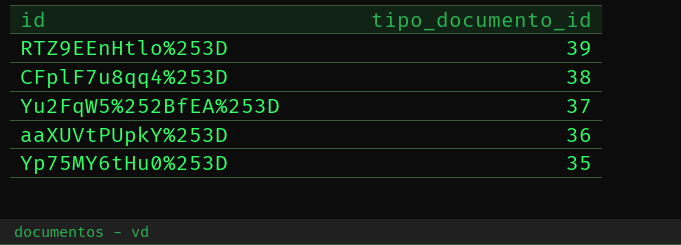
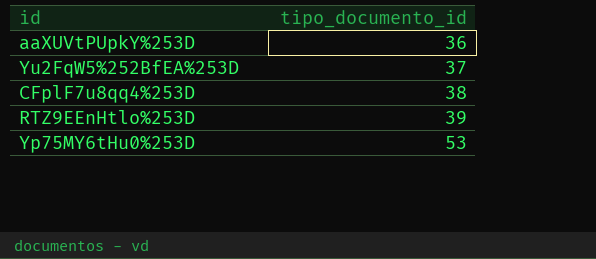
row order: tipo_documento_id descending -> tipo_documento_id ascending
Yp75MY6tHu0%253D | tipo_documento_id: 35 -> 53

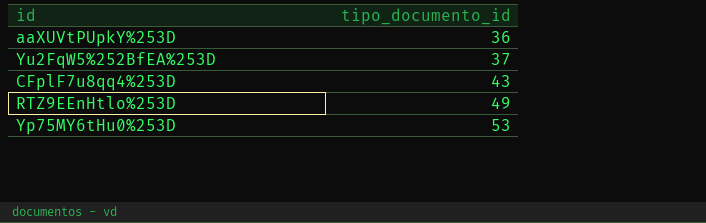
CFplF7u8qq4%253D | tipo_documento_id: 38 -> 43
RTZ9EEnHtlo%253D | tipo_documento_id: 39 -> 49

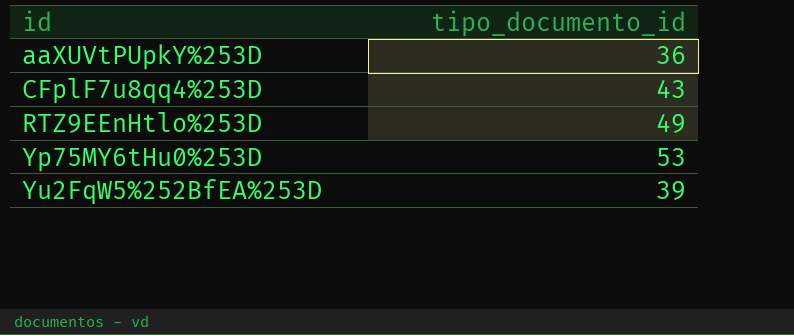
row order: tipo_documento_id ascending -> id ascending
Yu2FqW5%252BfEA%253D | tipo_documento_id: 37 -> 39

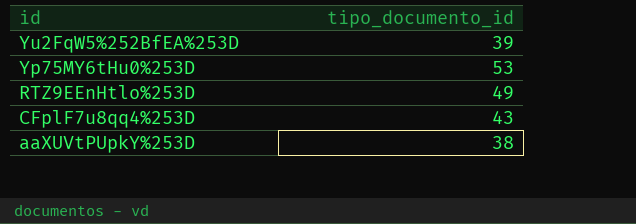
row order: id ascending -> id descending
aaXUVtPUpkY%253D | tipo_documento_id: 36 -> 38

